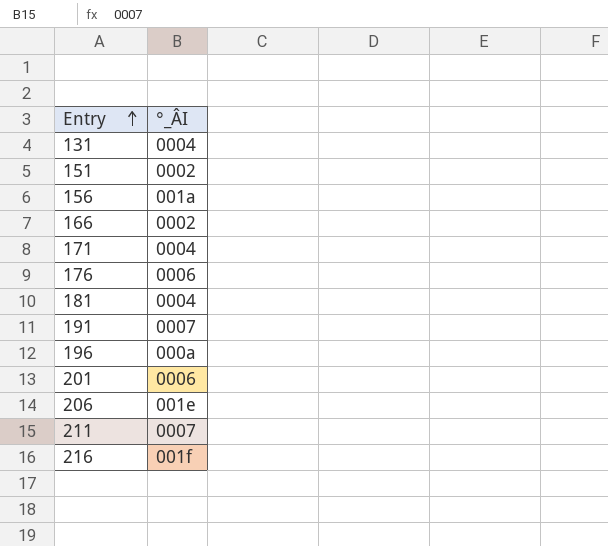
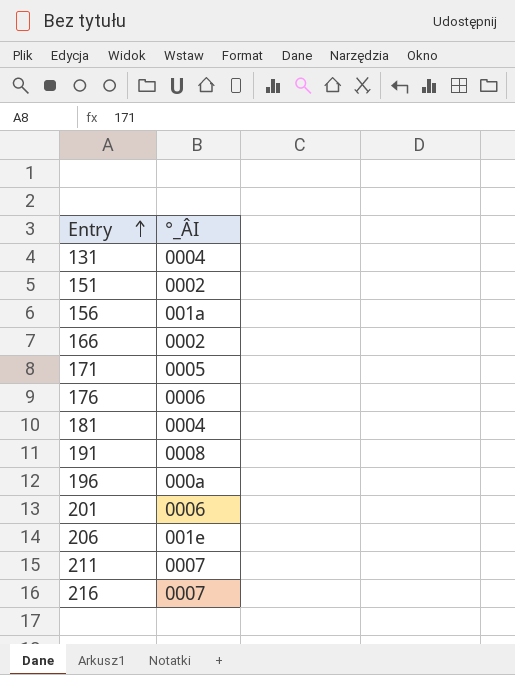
171 | °_ÂI: 0004 -> 0005
191 | °_ÂI: 0007 -> 0008
216 | °_ÂI: 001f -> 0007

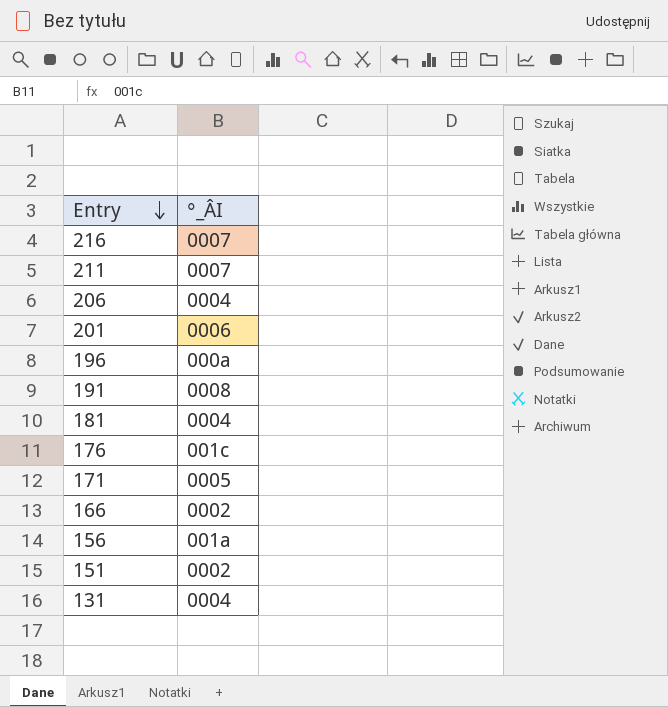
row order: Entry ascending -> Entry descending
206 | °_ÂI: 001e -> 0004
176 | °_ÂI: 0006 -> 001c

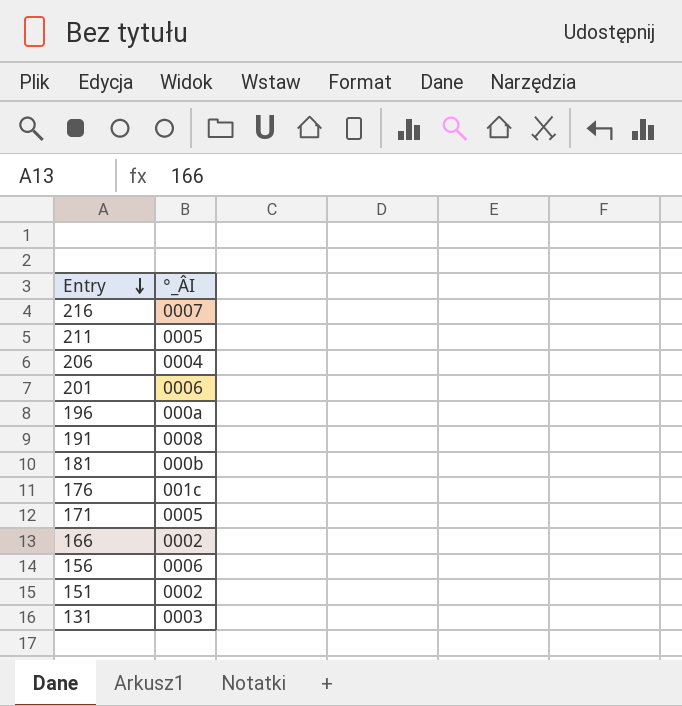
211 | °_ÂI: 0007 -> 0005
181 | °_ÂI: 0004 -> 000b
156 | °_ÂI: 001a -> 0006
131 | °_ÂI: 0004 -> 0003

